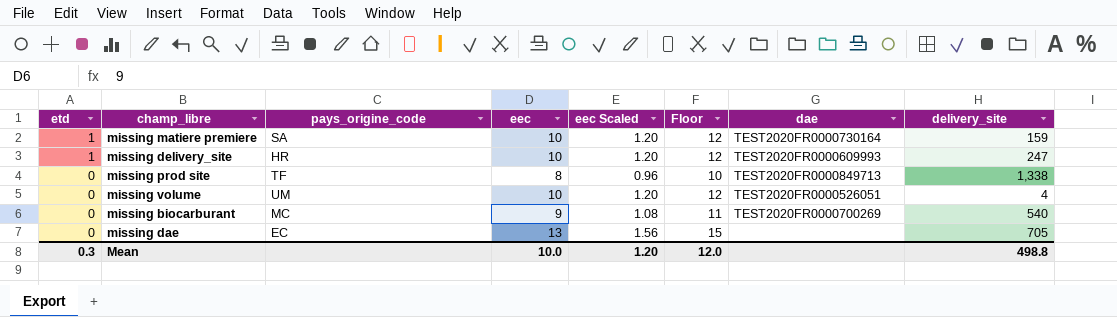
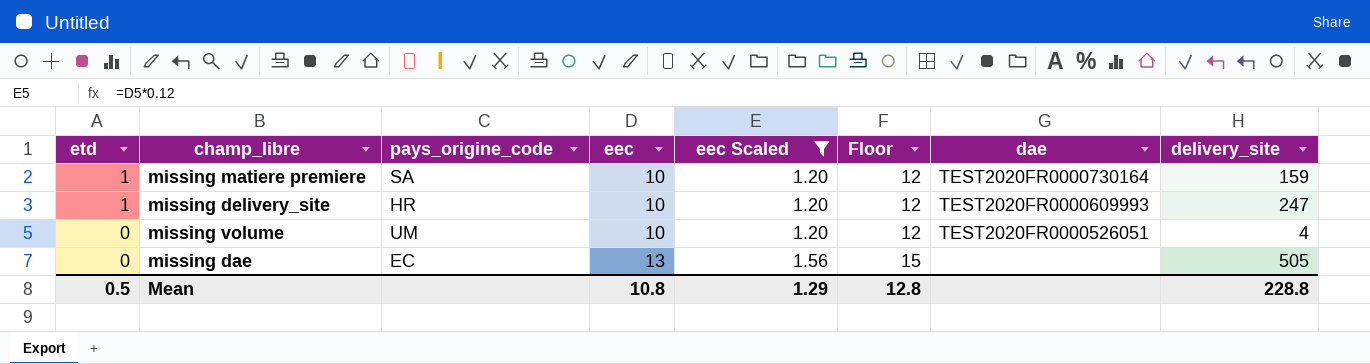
filter: none -> eec Scaled >= 1.20
missing dae | delivery_site: 705 -> 505
Mean | etd: 0.3 -> 0.5
Mean | eec: 10.0 -> 10.8
Mean | eec Scaled: 1.20 -> 1.29
Mean | Floor: 12.0 -> 12.8
Mean | delivery_site: 498.8 -> 228.8

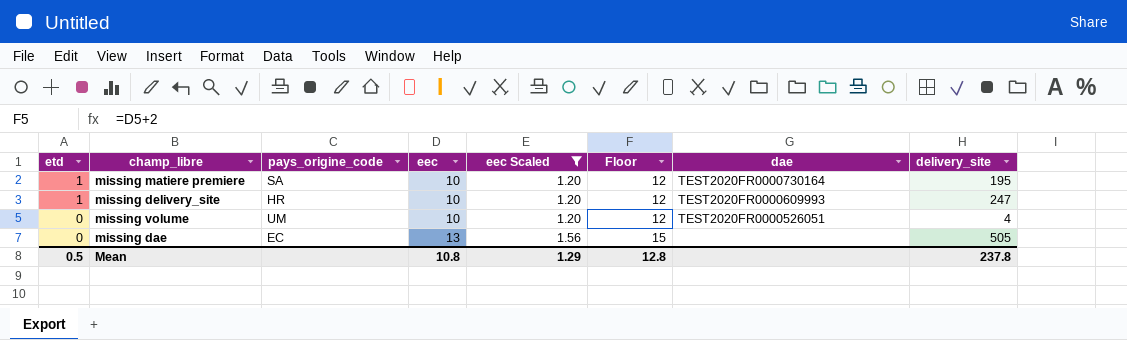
missing matiere premiere | delivery_site: 159 -> 195
Mean | delivery_site: 228.8 -> 237.8

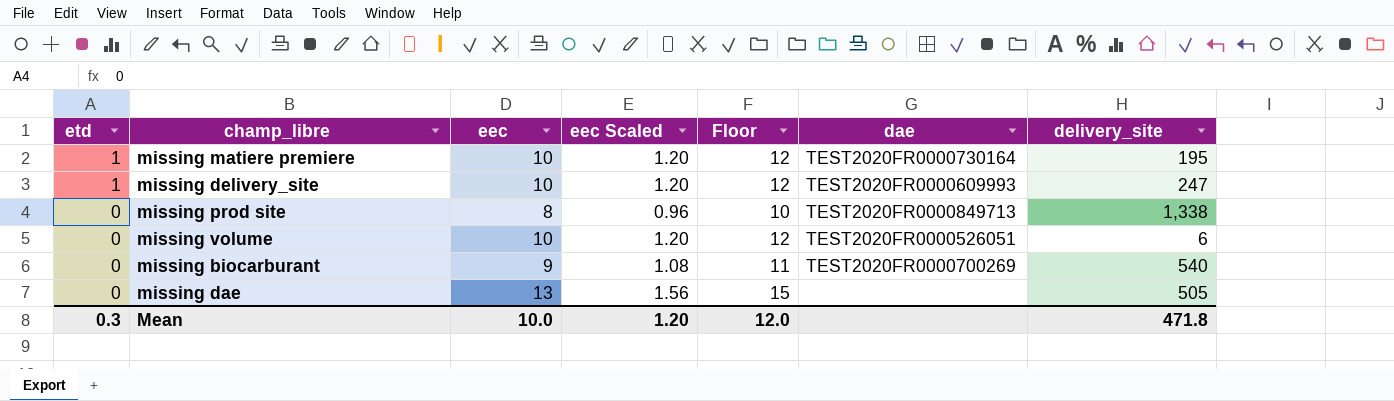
filter: eec Scaled >= 1.20 -> none
column pays_origine_code | position: 3 -> none
missing volume | delivery_site: 4 -> 6
Mean | etd: 0.5 -> 0.3
Mean | eec: 10.8 -> 10.0
Mean | eec Scaled: 1.29 -> 1.20
Mean | Floor: 12.8 -> 12.0
Mean | delivery_site: 237.8 -> 471.8

